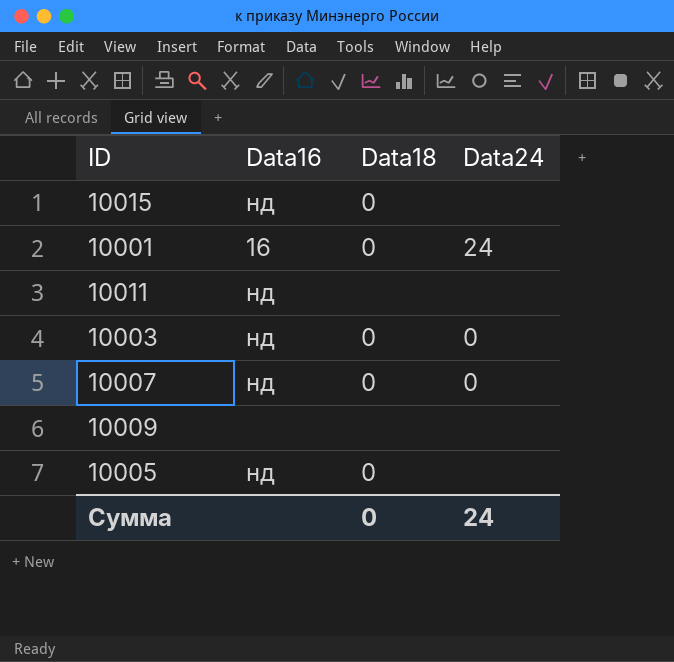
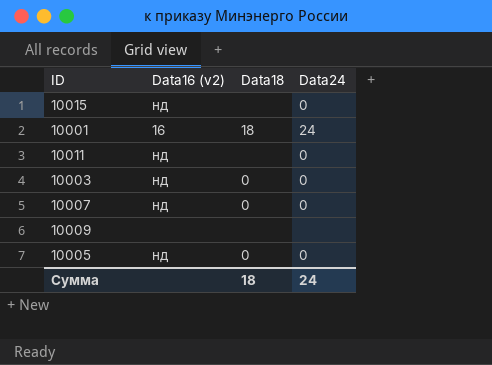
column name: Data16 -> Data16 (v2)
10015 | Data18: 0 -> none
10015 | Data24: none -> 0
10001 | Data18: 0 -> 18
10011 | Data24: none -> 0
10005 | Data24: none -> 0
Сумма | Data18: 0 -> 18

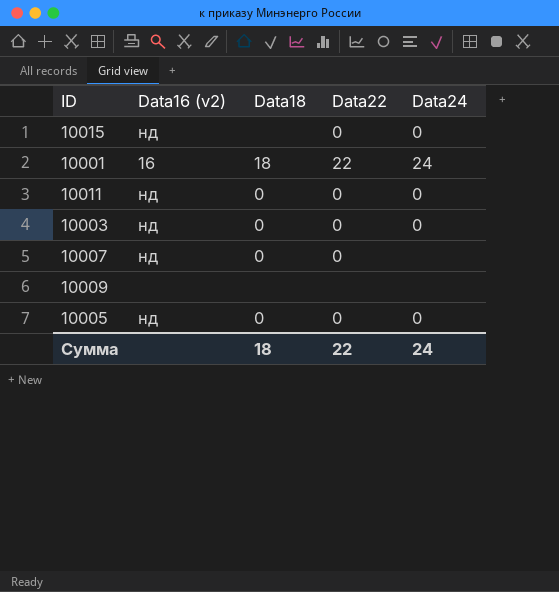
column Data22 | position: none -> 4
10011 | Data18: none -> 0
10007 | Data24: 0 -> none

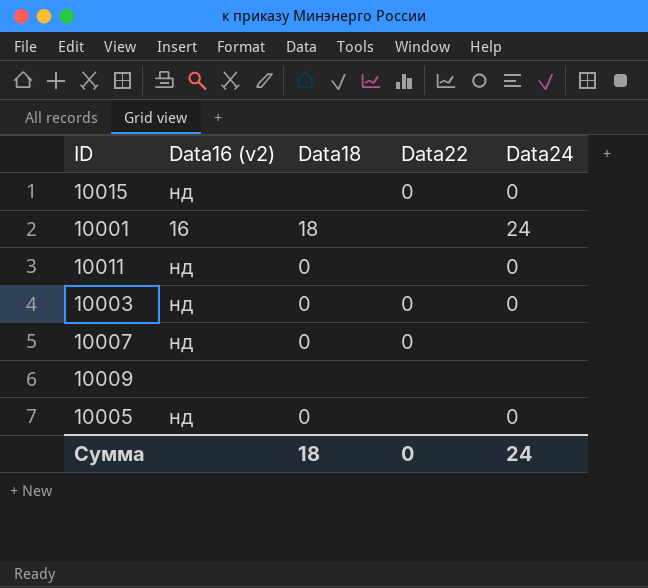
10001 | Data22: 22 -> none
10011 | Data22: 0 -> none
10005 | Data22: 0 -> none
Сумма | Data22: 22 -> 0

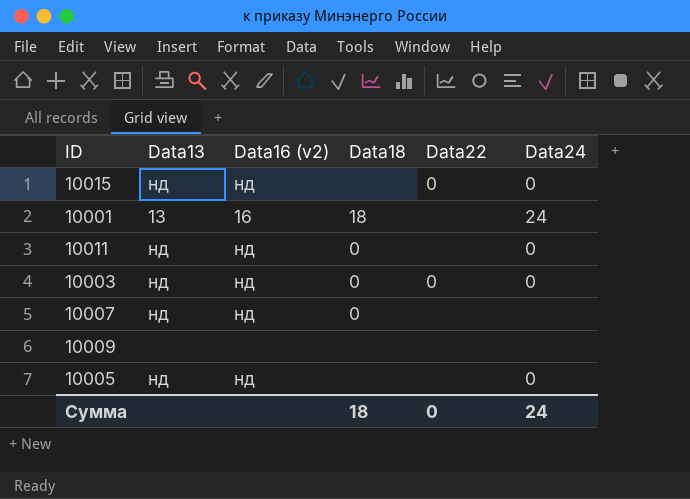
column Data13 | position: none -> 2
10007 | Data22: 0 -> none
10005 | Data18: 0 -> none

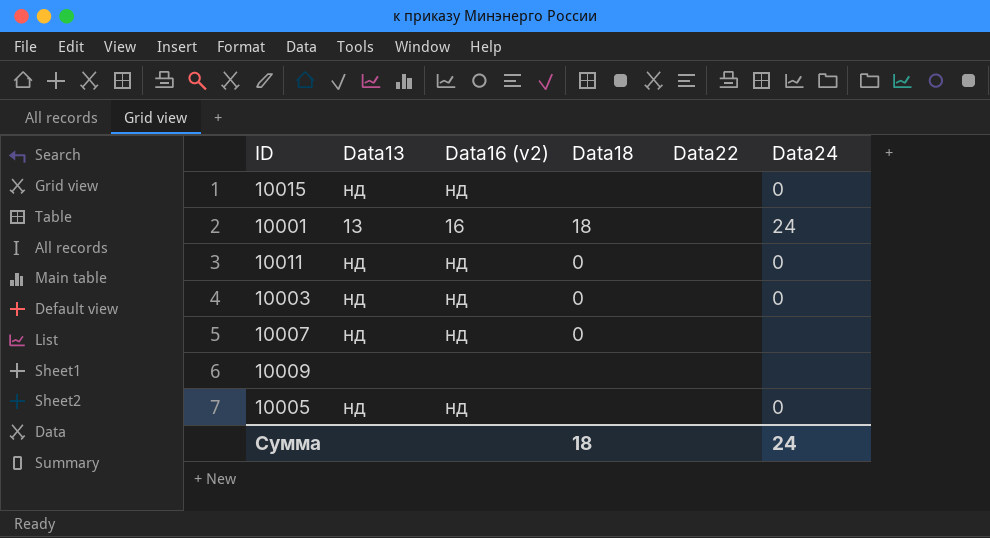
10015 | Data22: 0 -> none
10003 | Data22: 0 -> none
Сумма | Data22: 0 -> none

